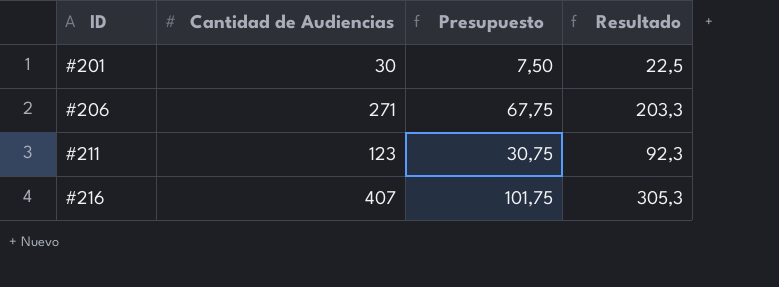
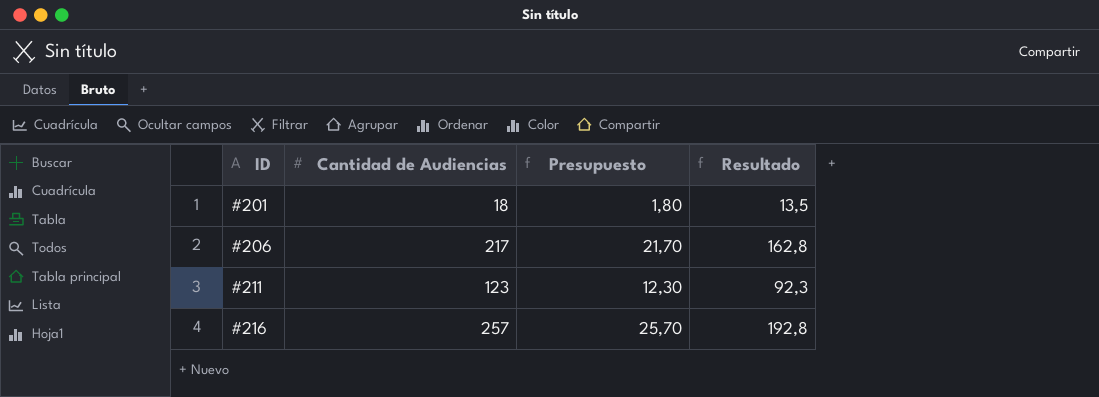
column Presupuesto | formula: [Cantidad de Audiencias] * 0,25 -> [Cantidad de Audiencias] * 0,1
#201 | Cantidad de Audiencias: 30 -> 18
#201 | Resultado: 22,5 -> 13,5
#206 | Cantidad de Audiencias: 271 -> 217
#206 | Resultado: 203,3 -> 162,8
#216 | Cantidad de Audiencias: 407 -> 257
#216 | Resultado: 305,3 -> 192,8

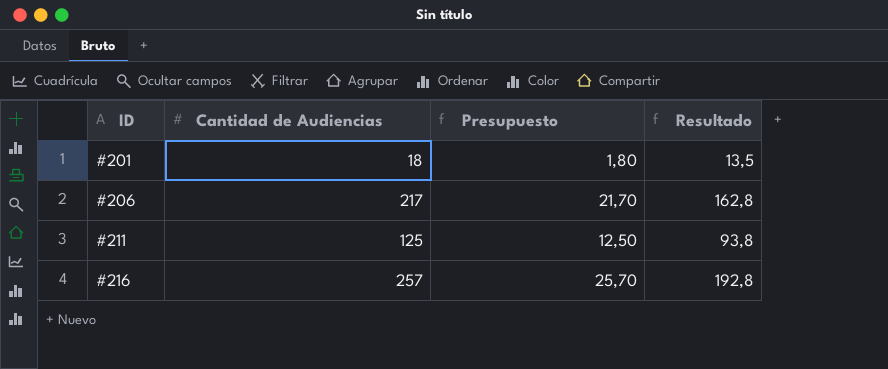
#211 | Cantidad de Audiencias: 123 -> 125
#211 | Presupuesto: 12,30 -> 12,50
#211 | Resultado: 92,3 -> 93,8

